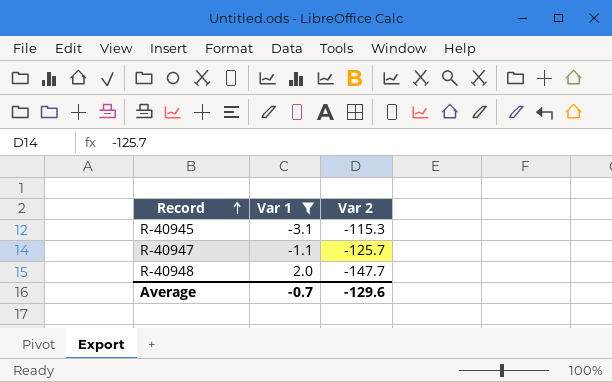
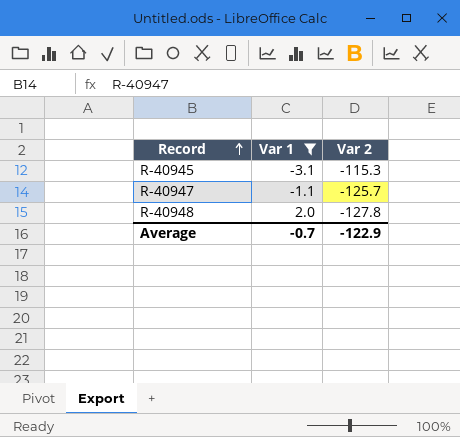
R-40948 | Var 2: -147.7 -> -127.8
Average | Var 2: -129.6 -> -122.9

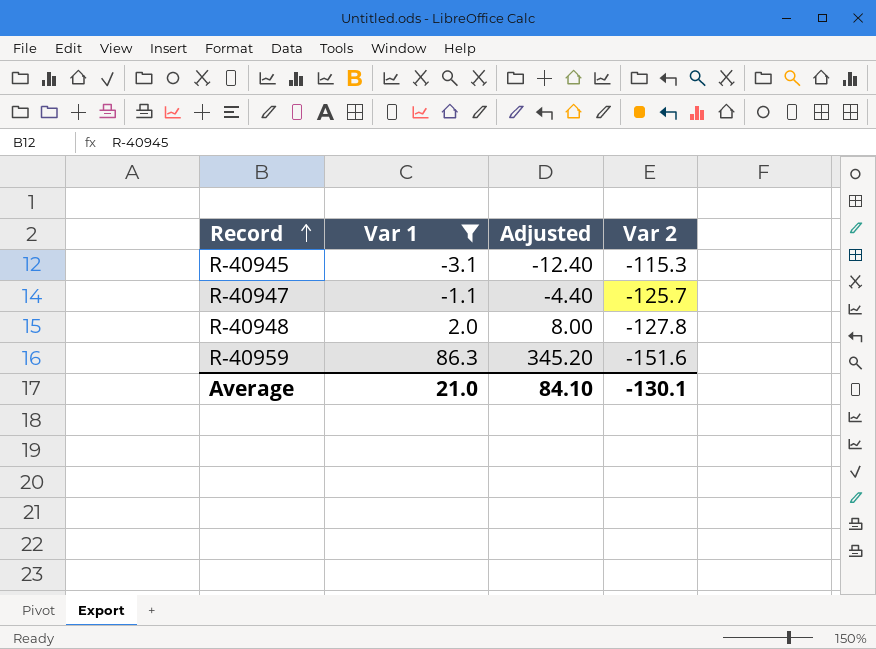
column Adjusted | formula: none -> [Var 1] * 4
row R-40959: none -> 86.3 | 345.20 | -151.6
Average | Var 1: -0.7 -> 21.0
Average | Var 2: -122.9 -> -130.1

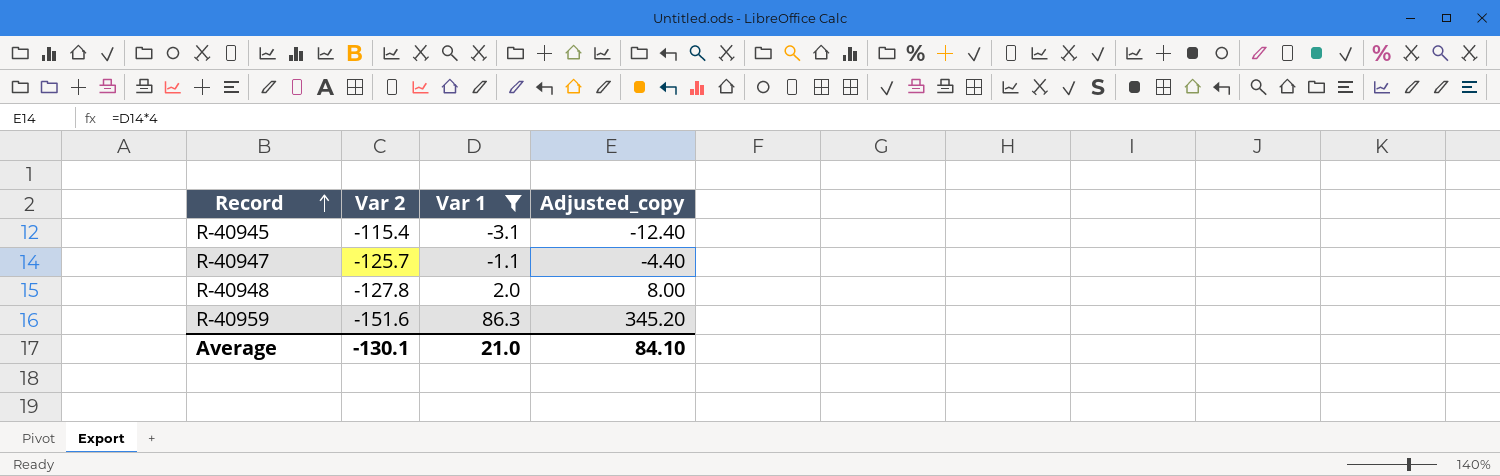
column Var 2 | position: 4 -> 2
column name: Adjusted -> Adjusted_copy
R-40945 | Var 2: -115.3 -> -115.4

